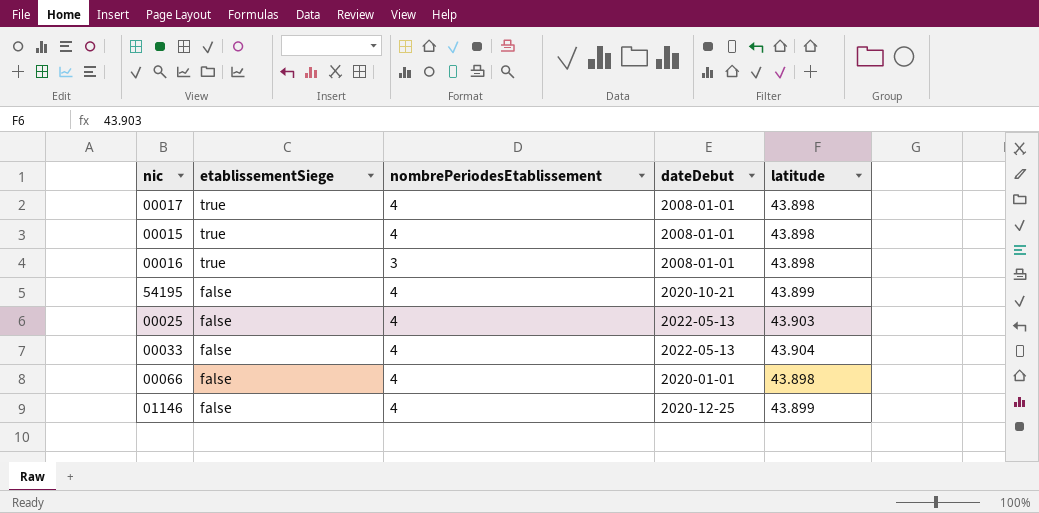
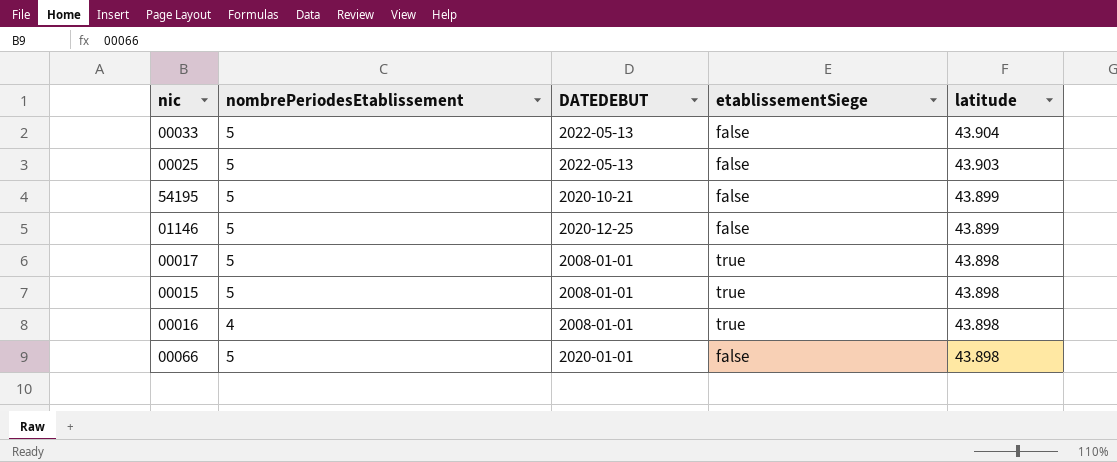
row order: etablissementSiege descending -> latitude descending
column name: dateDebut -> DATEDEBUT
column etablissementSiege | position: 2 -> 4
00033 | nombrePeriodesEtablissement: 4 -> 5
00025 | nombrePeriodesEtablissement: 4 -> 5
54195 | nombrePeriodesEtablissement: 4 -> 5
01146 | nombrePeriodesEtablissement: 4 -> 5
00017 | nombrePeriodesEtablissement: 4 -> 5
00015 | nombrePeriodesEtablissement: 4 -> 5
00016 | nombrePeriodesEtablissement: 3 -> 4
00066 | nombrePeriodesEtablissement: 4 -> 5

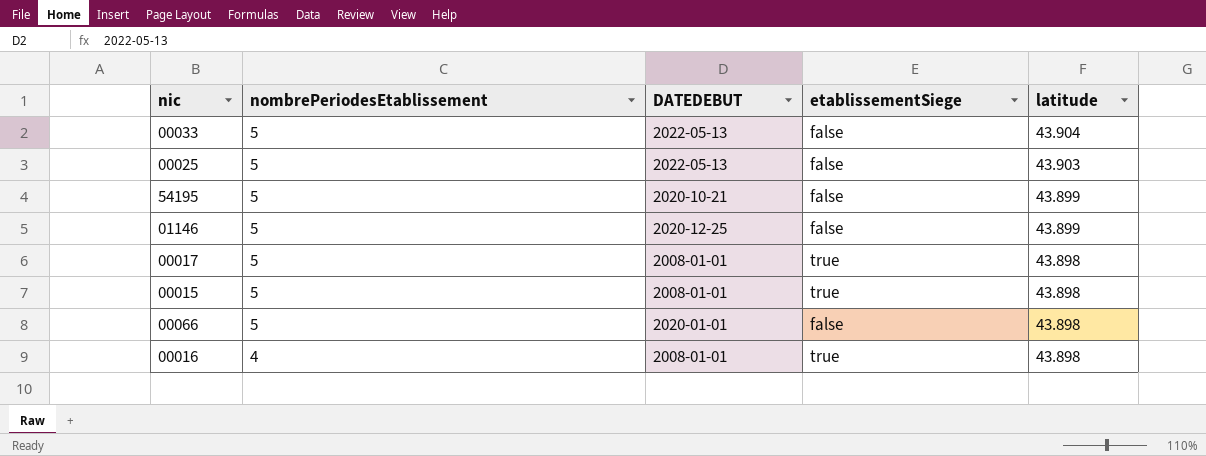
row order: latitude descending -> nombrePeriodesEtablissement descending

